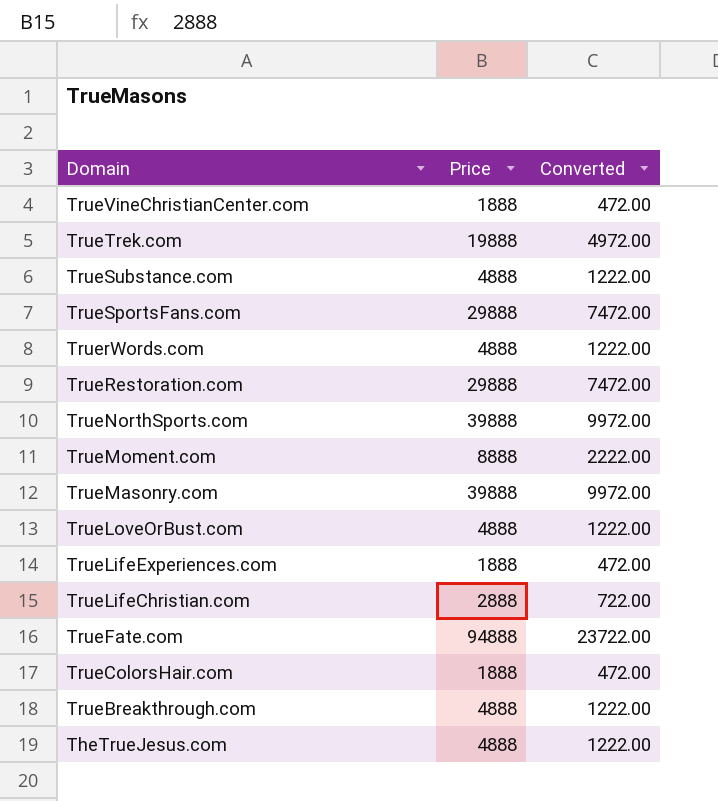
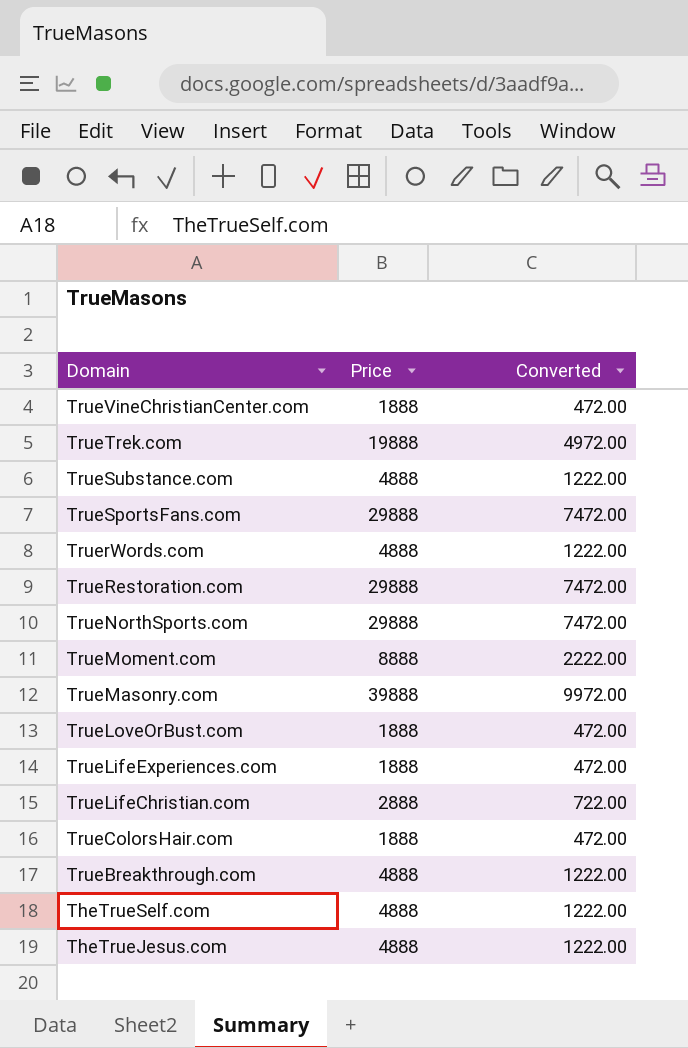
row TrueFate.com: 94888 | 23722.00 -> none
TrueNorthSports.com | Price: 39888 -> 29888
TrueNorthSports.com | Converted: 9972.00 -> 7472.00
TrueLoveOrBust.com | Price: 4888 -> 1888
TrueLoveOrBust.com | Converted: 1222.00 -> 472.00
row TheTrueSelf.com: none -> 4888 | 1222.00

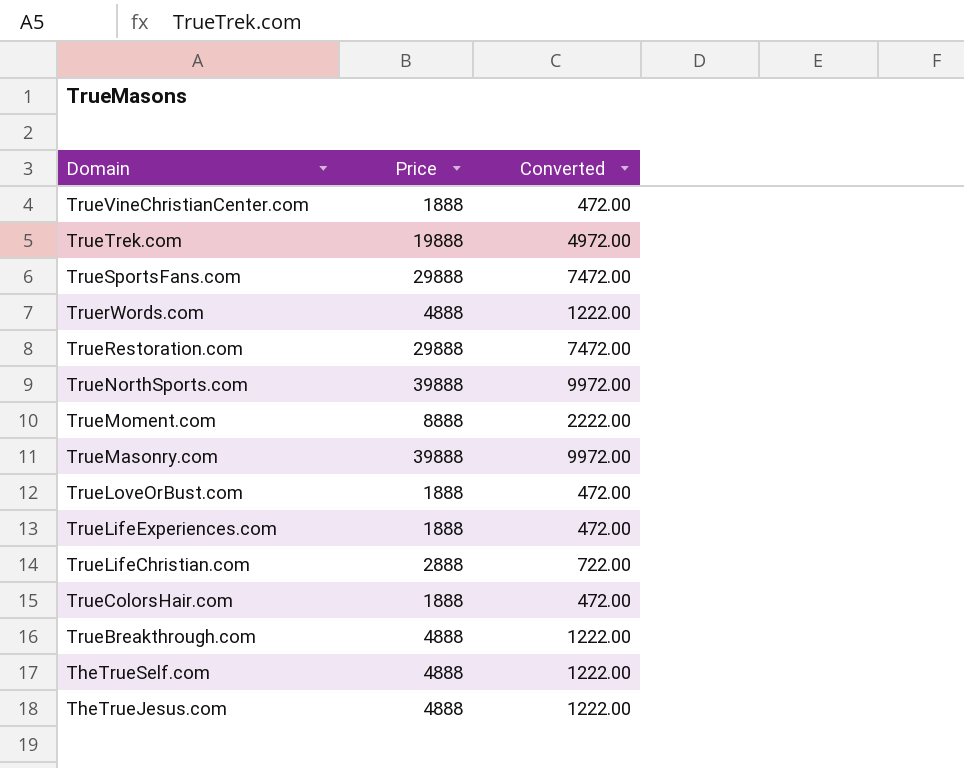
row TrueSubstance.com: 4888 | 1222.00 -> none
TrueNorthSports.com | Price: 29888 -> 39888
TrueNorthSports.com | Converted: 7472.00 -> 9972.00

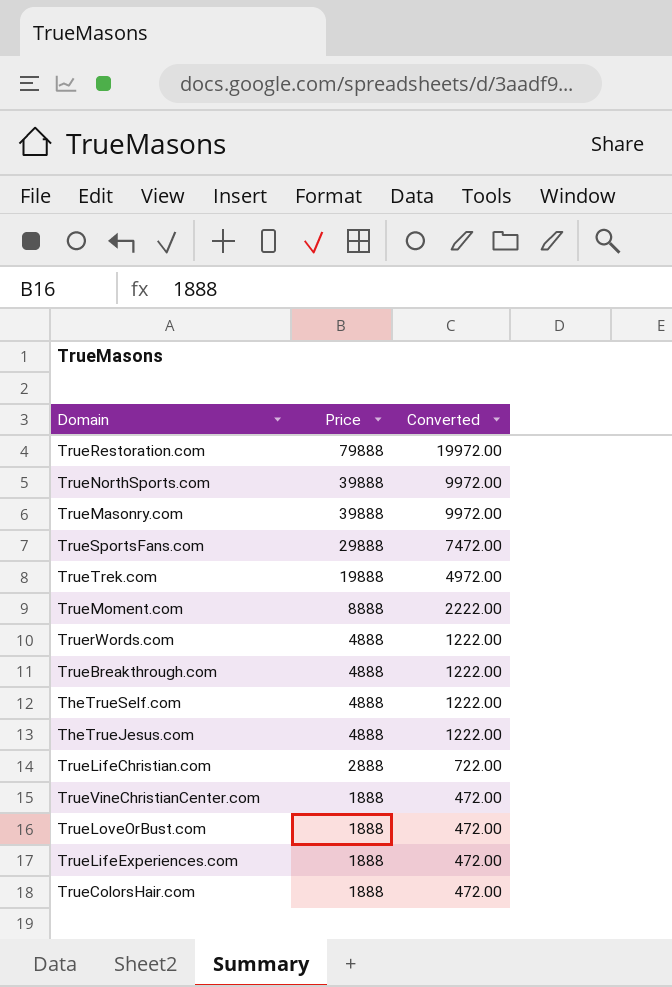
row order: Domain descending -> Price descending
TrueRestoration.com | Price: 29888 -> 79888
TrueRestoration.com | Converted: 7472.00 -> 19972.00

